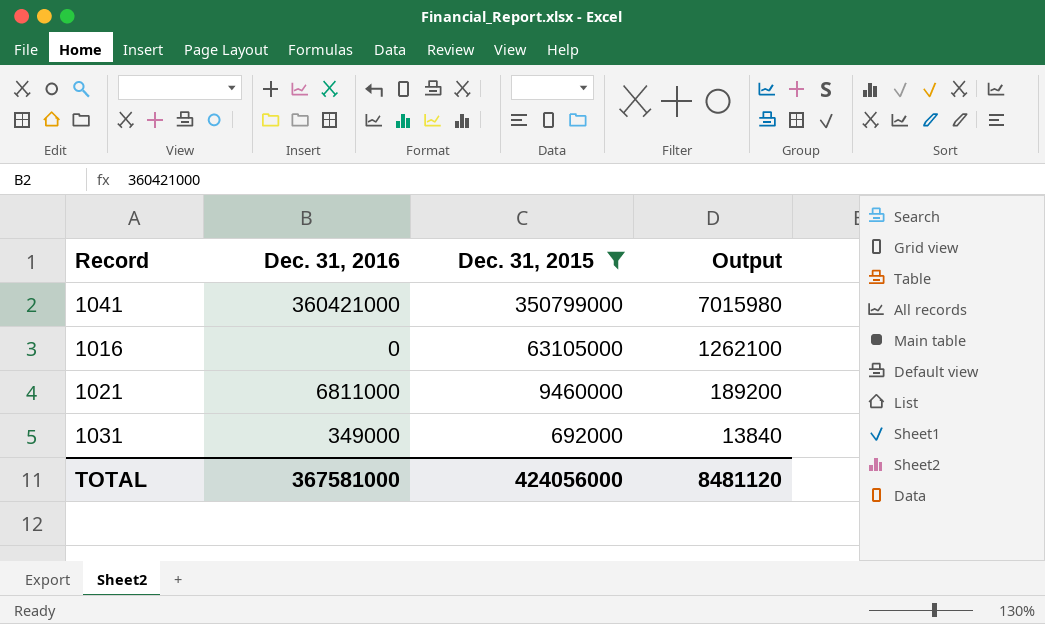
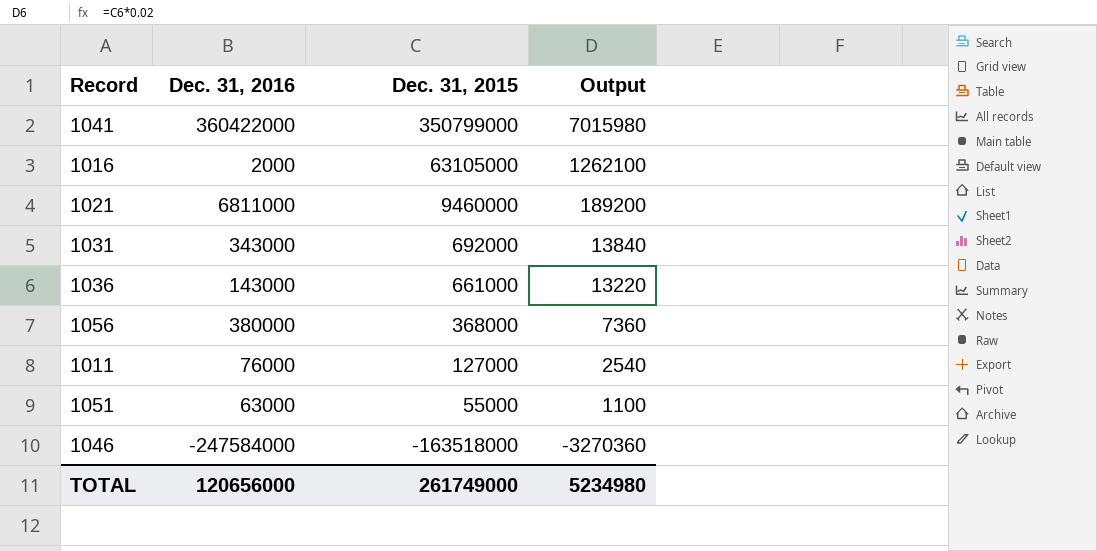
filter: Dec. 31, 2015 >= 692000 -> none
1041 | Dec. 31, 2016: 360421000 -> 360422000
1016 | Dec. 31, 2016: 0 -> 2000
1031 | Dec. 31, 2016: 349000 -> 343000
TOTAL | Dec. 31, 2016: 367581000 -> 120656000
TOTAL | Dec. 31, 2015: 424056000 -> 261749000
TOTAL | Output: 8481120 -> 5234980

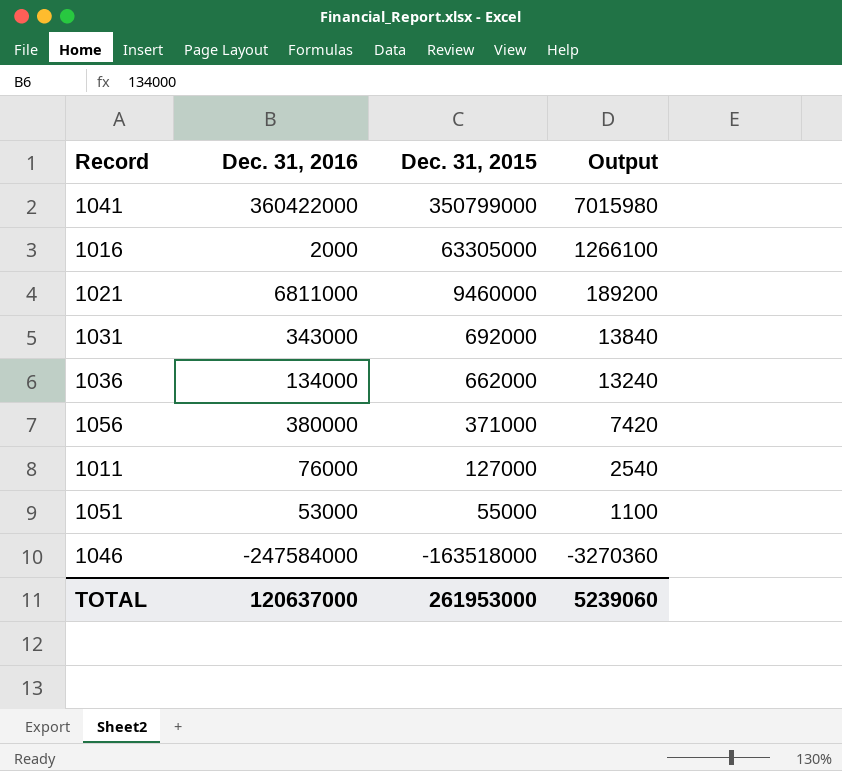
1016 | Dec. 31, 2015: 63105000 -> 63305000
1016 | Output: 1262100 -> 1266100
1036 | Dec. 31, 2016: 143000 -> 134000
1036 | Dec. 31, 2015: 661000 -> 662000
1036 | Output: 13220 -> 13240
1056 | Dec. 31, 2015: 368000 -> 371000
1056 | Output: 7360 -> 7420
1051 | Dec. 31, 2016: 63000 -> 53000
TOTAL | Dec. 31, 2016: 120656000 -> 120637000
TOTAL | Dec. 31, 2015: 261749000 -> 261953000
TOTAL | Output: 5234980 -> 5239060

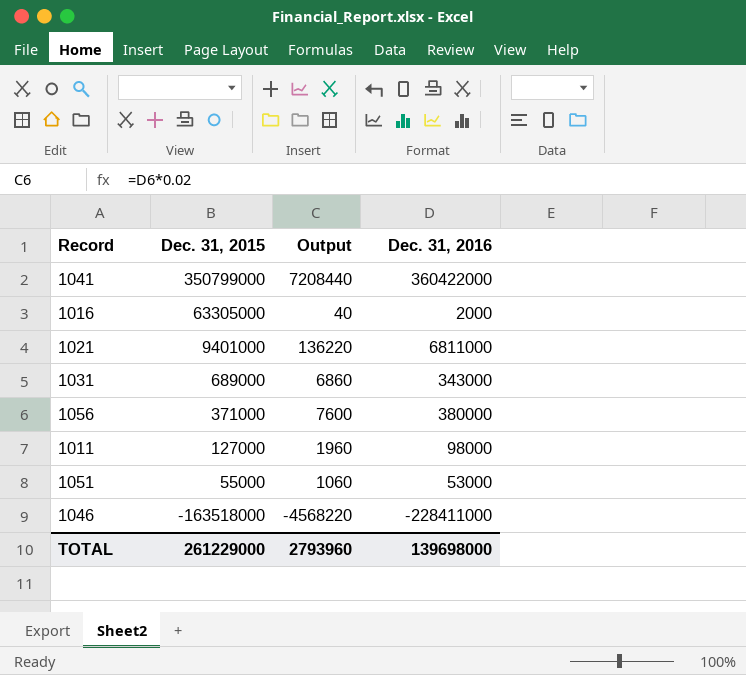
column Output | formula: [Dec. 31, 2015] * 0.02 -> [Dec. 31, 2016] * 0.02
column Dec. 31, 2016 | position: 2 -> 4
row 1036: 134000 | 662000 | 13240 -> none
1021 | Dec. 31, 2015: 9460000 -> 9401000
1031 | Dec. 31, 2015: 692000 -> 689000
1011 | Dec. 31, 2016: 76000 -> 98000
1046 | Dec. 31, 2016: -247584000 -> -228411000
TOTAL | Dec. 31, 2015: 261953000 -> 261229000
TOTAL | Output: 5239060 -> 2793960
TOTAL | Dec. 31, 2016: 120637000 -> 139698000

